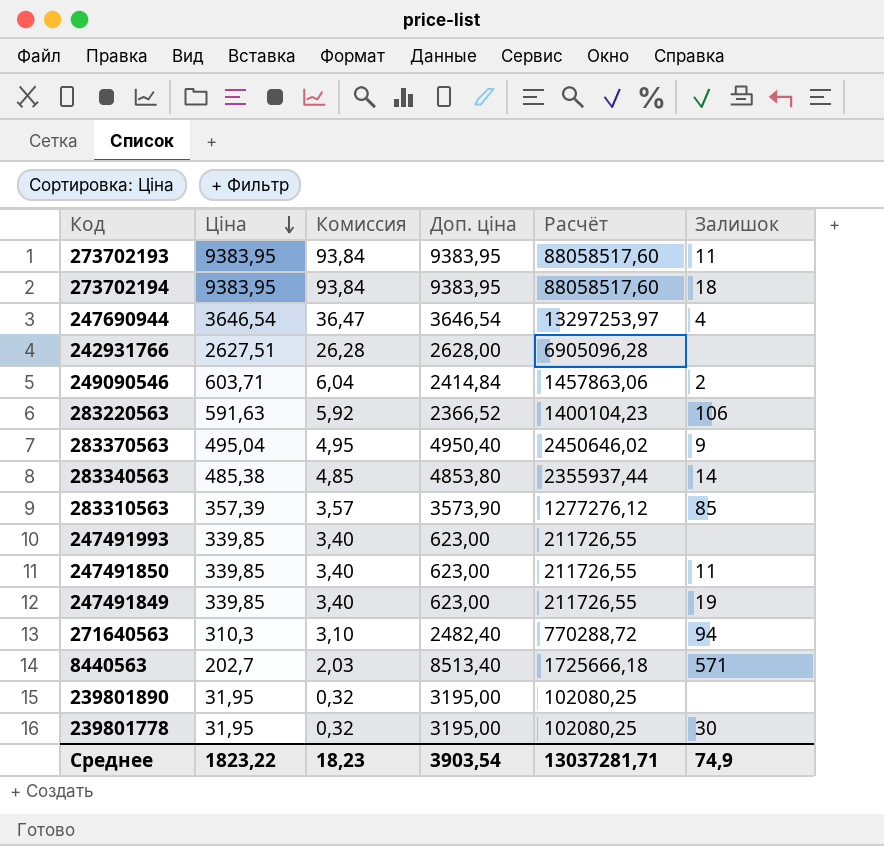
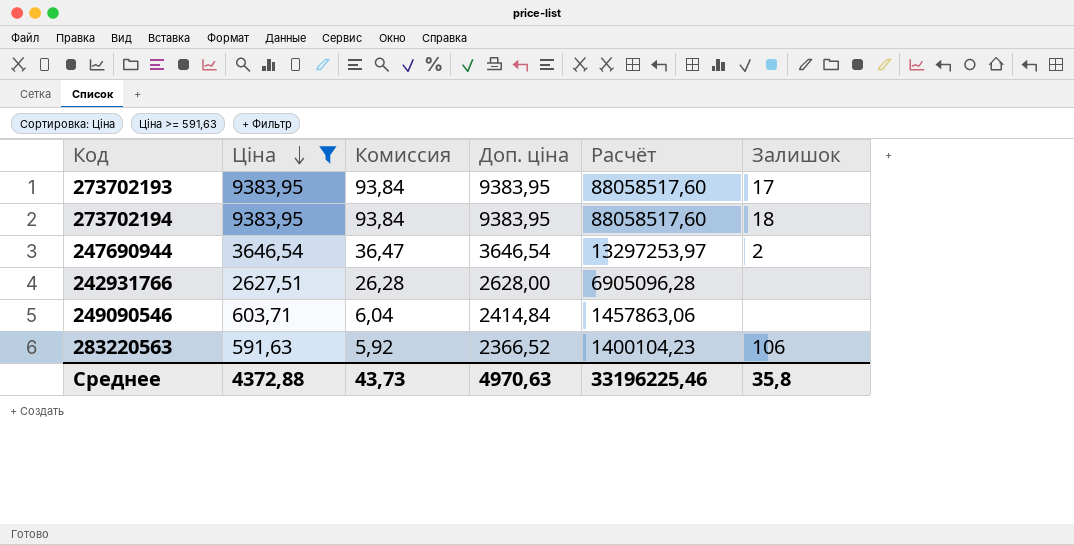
filter: none -> Ціна >= 591,63
273702193 | Залишок: 11 -> 17
247690944 | Залишок: 4 -> 2
249090546 | Залишок: 2 -> none
Среднее | Ціна: 1823,22 -> 4372,88
Среднее | Комиссия: 18,23 -> 43,73
Среднее | Доп. ціна: 3903,54 -> 4970,63
Среднее | Расчёт: 13037281,71 -> 33196225,46
Среднее | Залишок: 74,9 -> 35,8

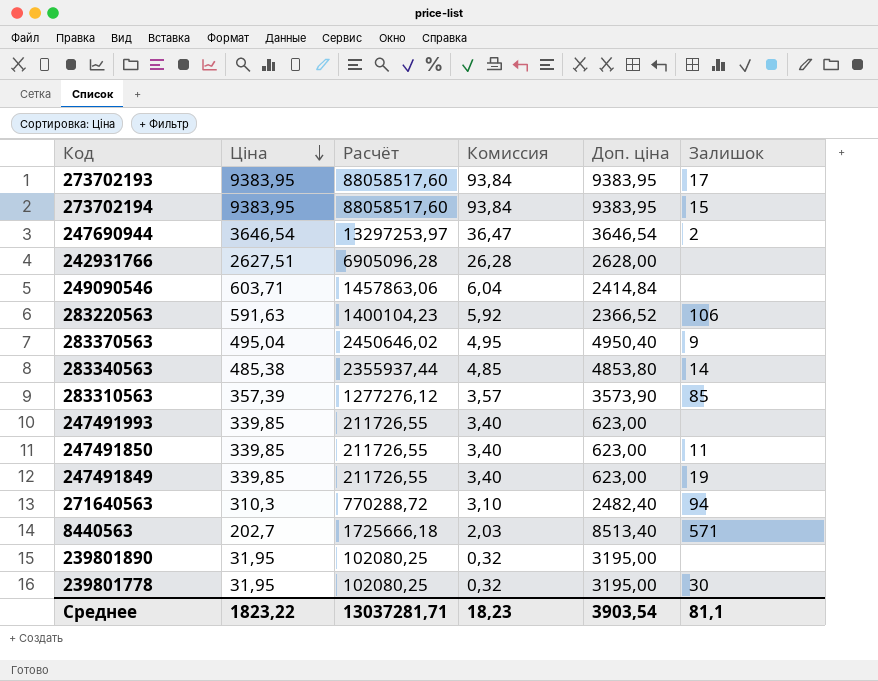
filter: Ціна >= 591,63 -> none
column Расчёт | position: 5 -> 3
273702194 | Залишок: 18 -> 15
Среднее | Ціна: 4372,88 -> 1823,22
Среднее | Расчёт: 33196225,46 -> 13037281,71
Среднее | Комиссия: 43,73 -> 18,23
Среднее | Доп. ціна: 4970,63 -> 3903,54
Среднее | Залишок: 35,8 -> 81,1

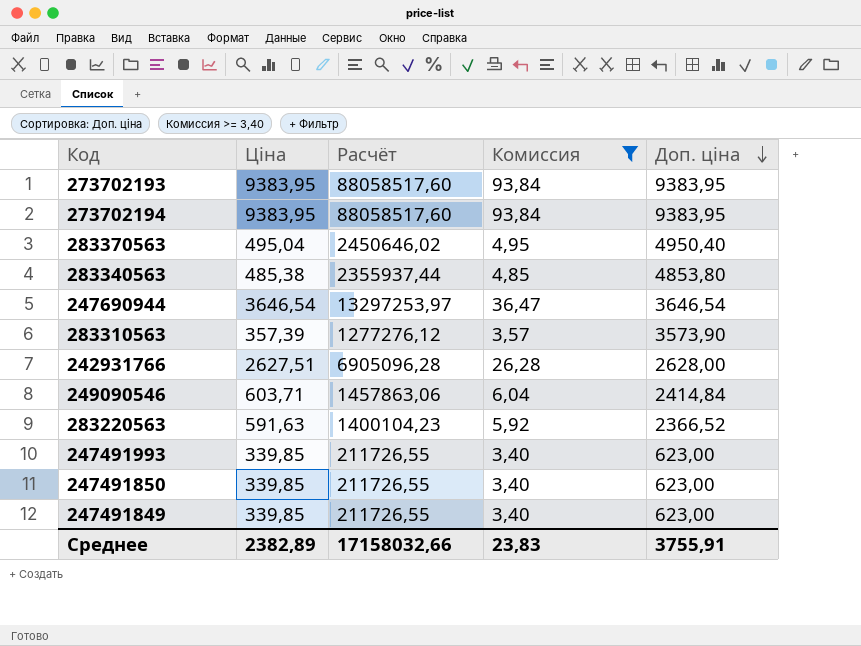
filter: none -> Комиссия >= 3,40
row order: Ціна descending -> Доп. ціна descending
column Залишок | position: 6 -> none
Среднее | Ціна: 1823,22 -> 2382,89
Среднее | Расчёт: 13037281,71 -> 17158032,66
Среднее | Комиссия: 18,23 -> 23,83
Среднее | Доп. ціна: 3903,54 -> 3755,91

